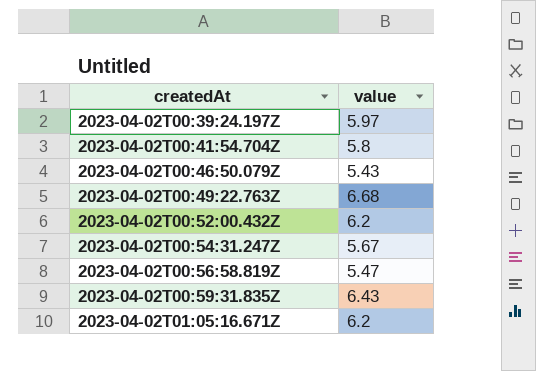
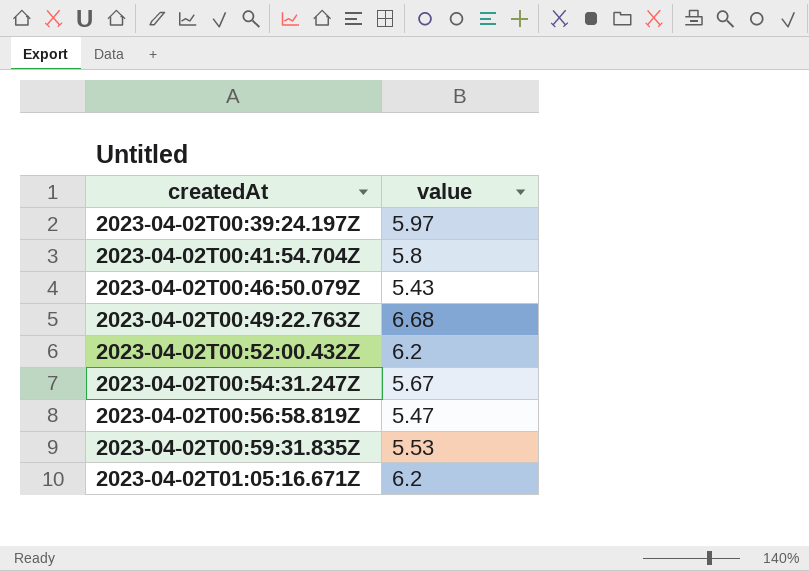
2023-04-02T00:59:31.835Z | value: 6.43 -> 5.53

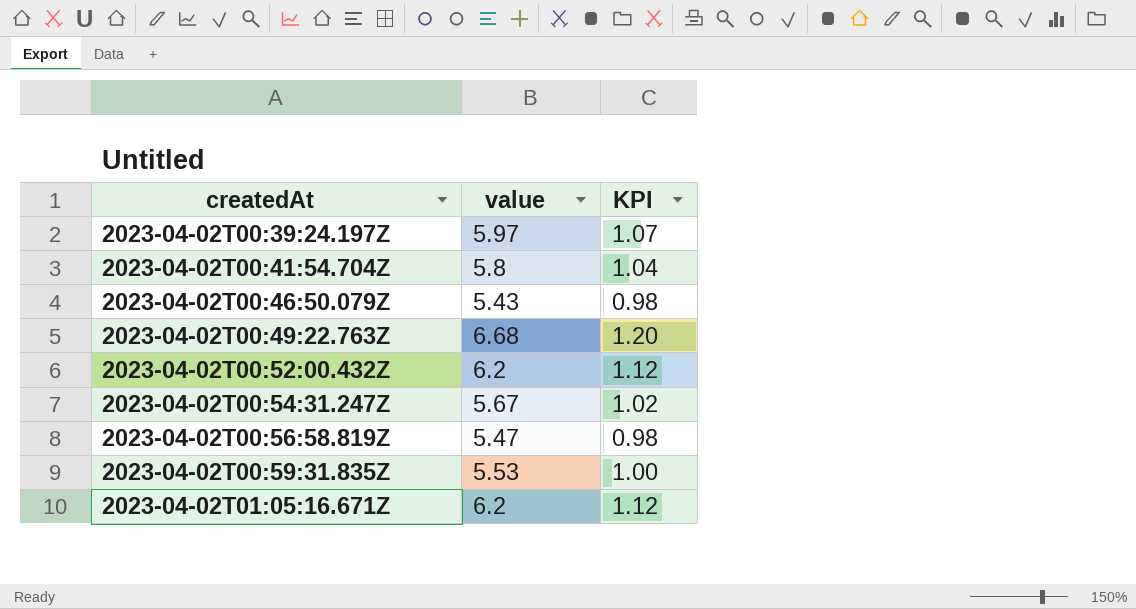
column KPI | formula: none -> [value] * 0.18

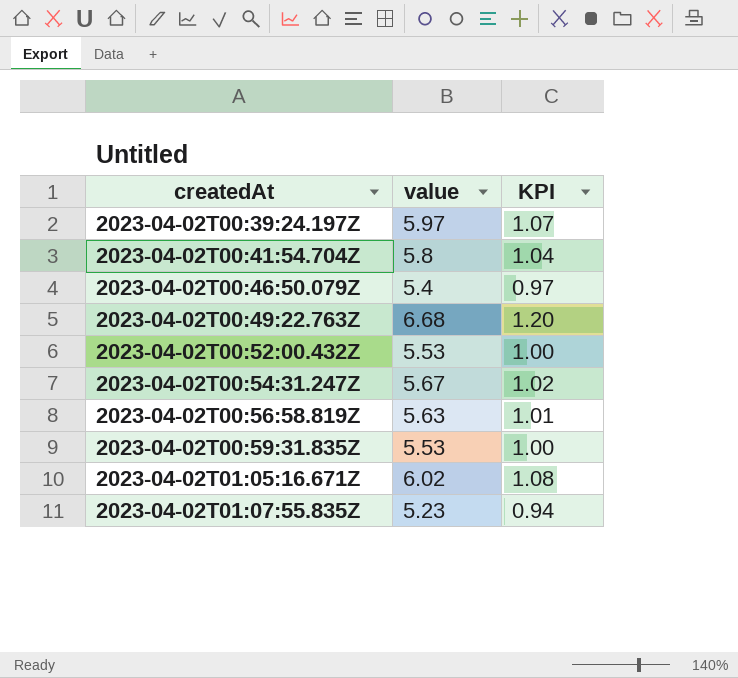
2023-04-02T00:46:50.079Z | value: 5.43 -> 5.4
2023-04-02T00:46:50.079Z | KPI: 0.98 -> 0.97
2023-04-02T00:52:00.432Z | value: 6.2 -> 5.53
2023-04-02T00:52:00.432Z | KPI: 1.12 -> 1.00
2023-04-02T00:56:58.819Z | value: 5.47 -> 5.63
2023-04-02T00:56:58.819Z | KPI: 0.98 -> 1.01
2023-04-02T01:05:16.671Z | value: 6.2 -> 6.02
2023-04-02T01:05:16.671Z | KPI: 1.12 -> 1.08
row 2023-04-02T01:07:55.835Z: none -> 5.23 | 0.94

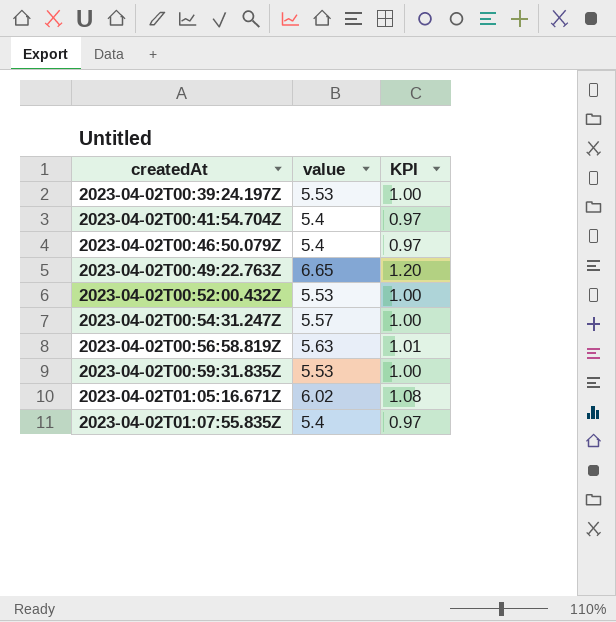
2023-04-02T00:39:24.197Z | value: 5.97 -> 5.53
2023-04-02T00:39:24.197Z | KPI: 1.07 -> 1.00
2023-04-02T00:41:54.704Z | value: 5.8 -> 5.4
2023-04-02T00:41:54.704Z | KPI: 1.04 -> 0.97
2023-04-02T00:49:22.763Z | value: 6.68 -> 6.65
2023-04-02T00:54:31.247Z | value: 5.67 -> 5.57
2023-04-02T00:54:31.247Z | KPI: 1.02 -> 1.00
2023-04-02T01:07:55.835Z | value: 5.23 -> 5.4
2023-04-02T01:07:55.835Z | KPI: 0.94 -> 0.97

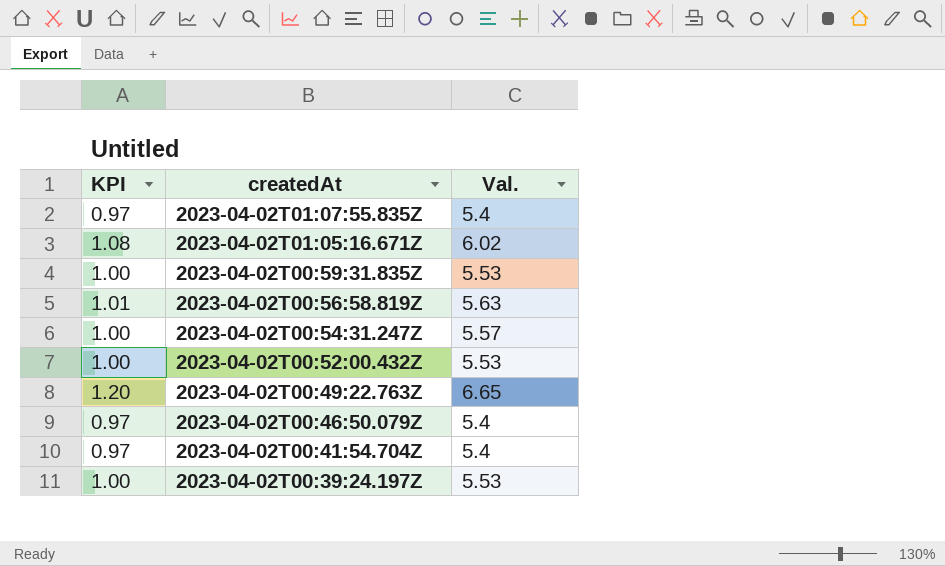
row order: createdAt ascending -> createdAt descending
column KPI | position: 3 -> 1
column name: value -> Val.

